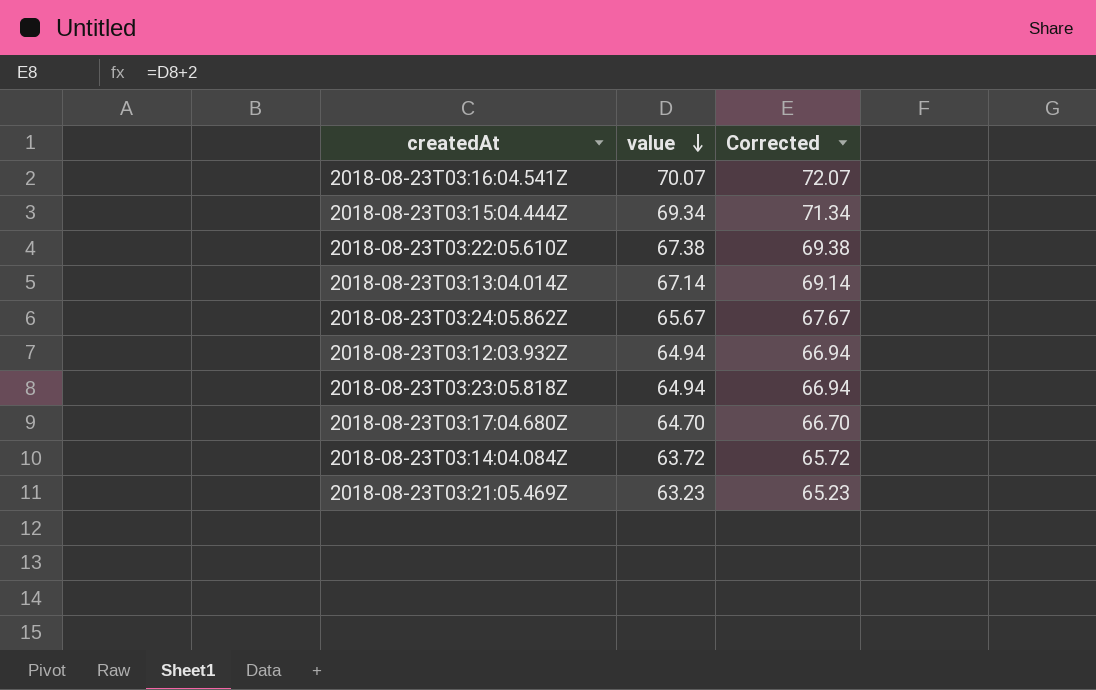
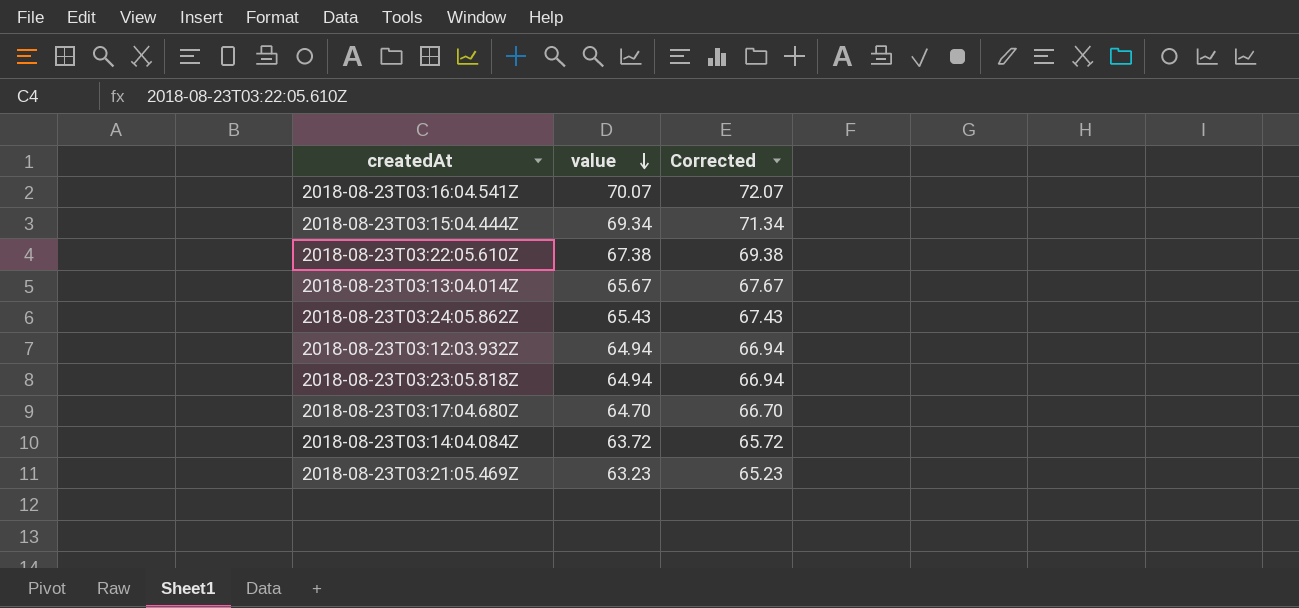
2018-08-23T03:13:04.014Z | value: 67.14 -> 65.67
2018-08-23T03:13:04.014Z | Corrected: 69.14 -> 67.67
2018-08-23T03:24:05.862Z | value: 65.67 -> 65.43
2018-08-23T03:24:05.862Z | Corrected: 67.67 -> 67.43

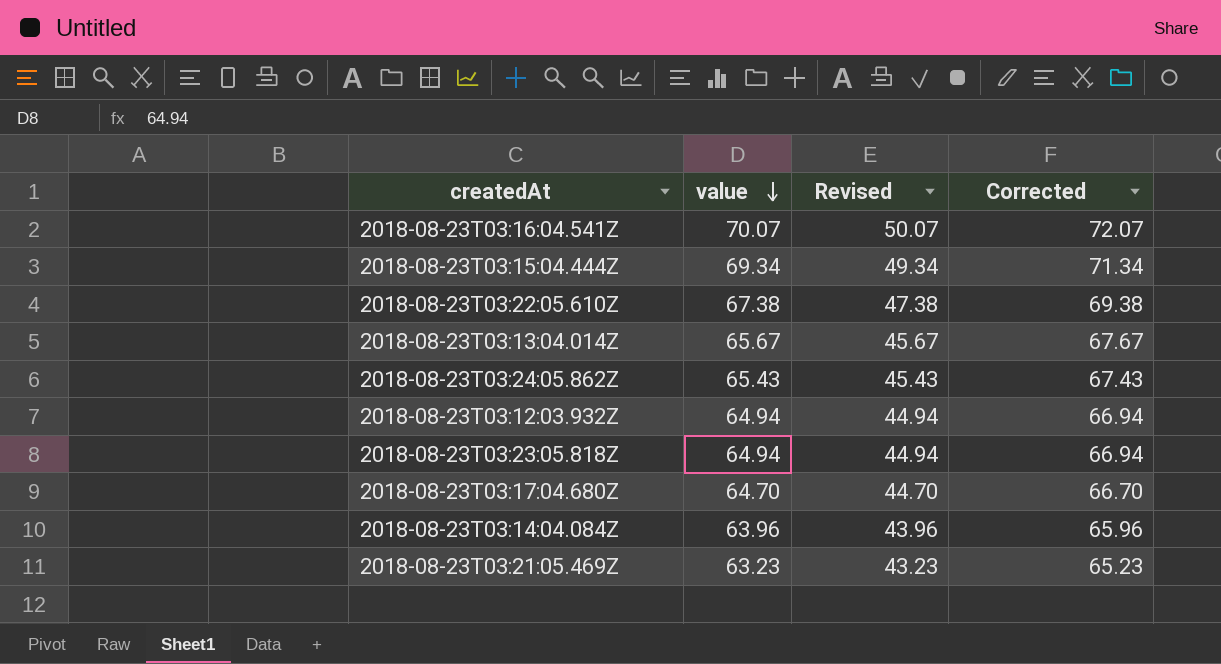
column Revised | formula: none -> [value] - 20
2018-08-23T03:14:04.084Z | value: 63.72 -> 63.96
2018-08-23T03:14:04.084Z | Corrected: 65.72 -> 65.96

